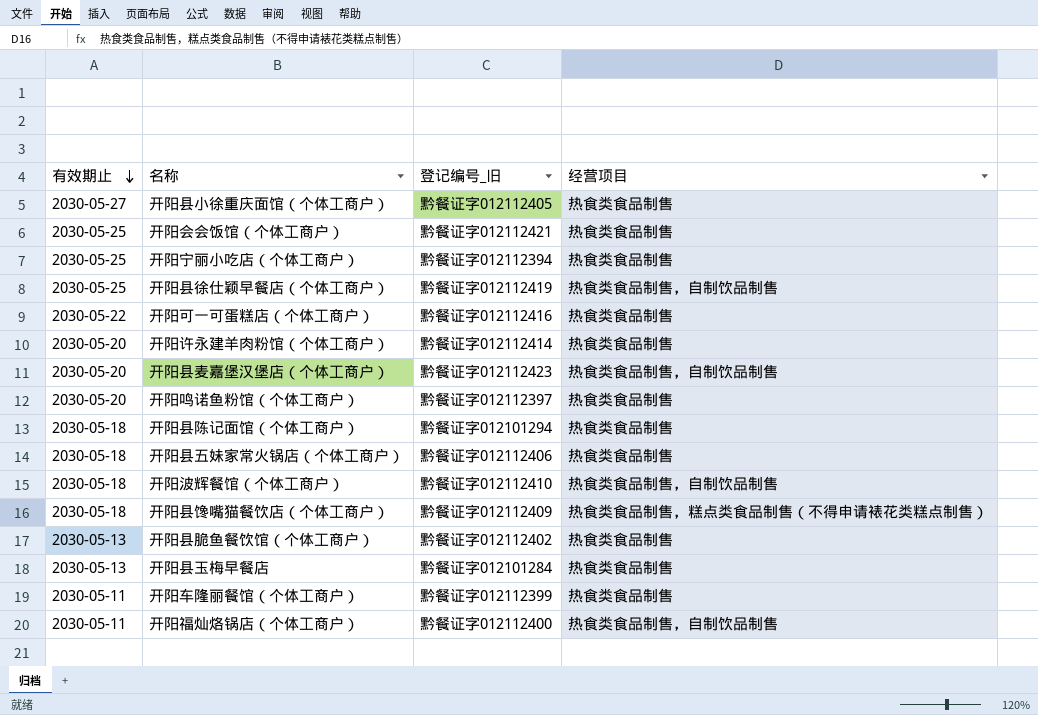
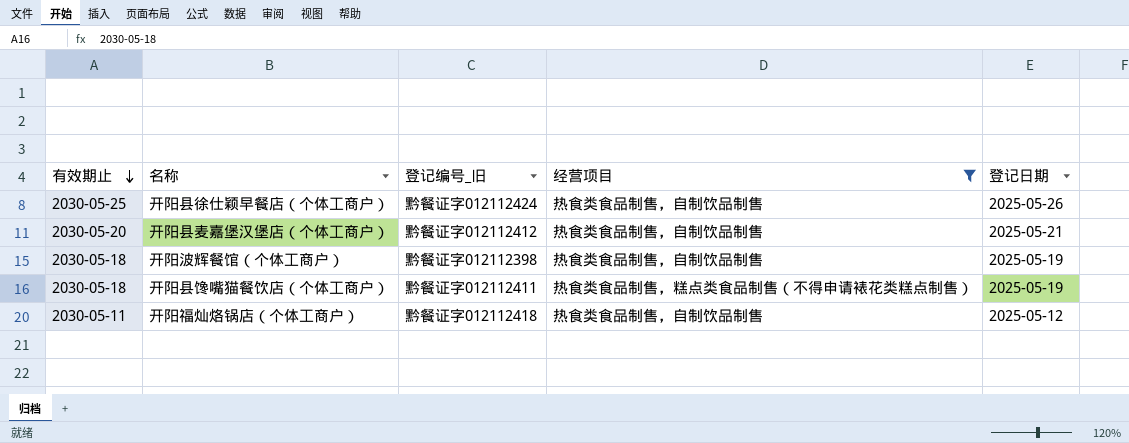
filter: none -> 经营项目 != 热食类食品制售
column 登记日期 | position: none -> 5
开阳县徐仕颖早餐店（个体工商户） | 登记编号_旧: 黔餐证字012112419 -> 黔餐证字012112424
开阳县麦嘉堡汉堡店（个体工商户） | 登记编号_旧: 黔餐证字012112423 -> 黔餐证字012112412
开阳波辉餐馆（个体工商户） | 登记编号_旧: 黔餐证字012112410 -> 黔餐证字012112398
开阳县馋嘴猫餐饮店（个体工商户） | 登记编号_旧: 黔餐证字012112409 -> 黔餐证字012112411
开阳福灿烙锅店（个体工商户） | 登记编号_旧: 黔餐证字012112400 -> 黔餐证字012112418

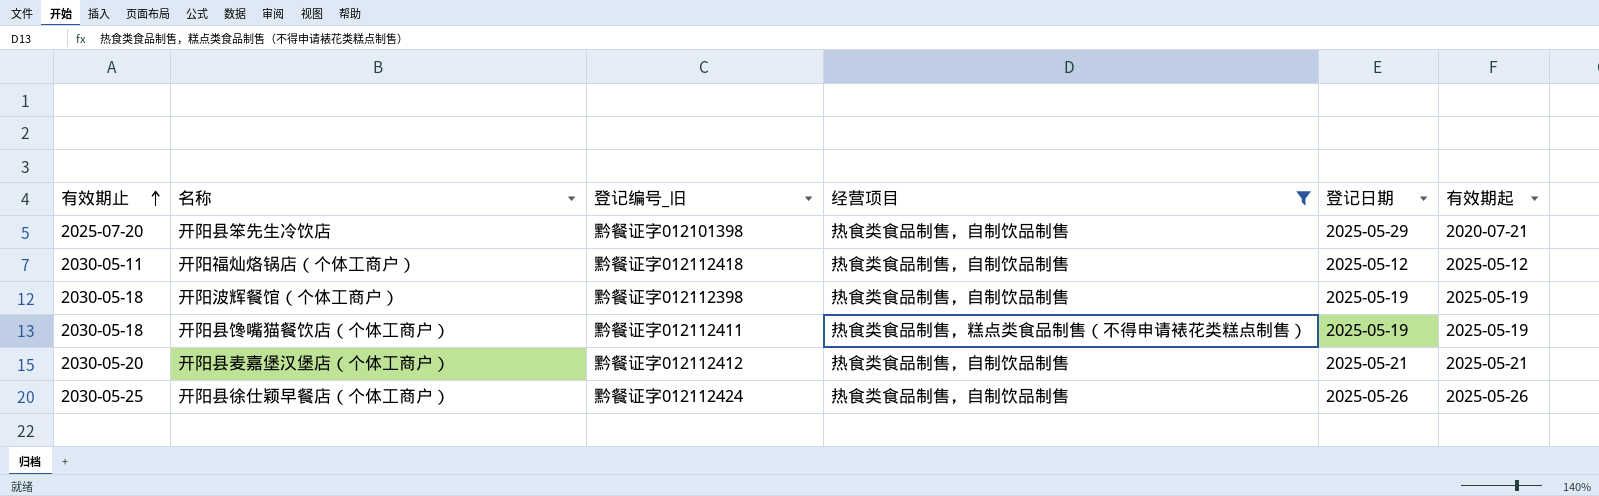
row order: 有效期止 descending -> 有效期止 ascending
column 有效期起 | position: none -> 6
row 开阳县笨先生冷饮店: none -> 2025-07-20 | 黔餐证字012101398 | 热食类食品制售，自制饮品制售 | 2025-05-29 | 2020-07-21

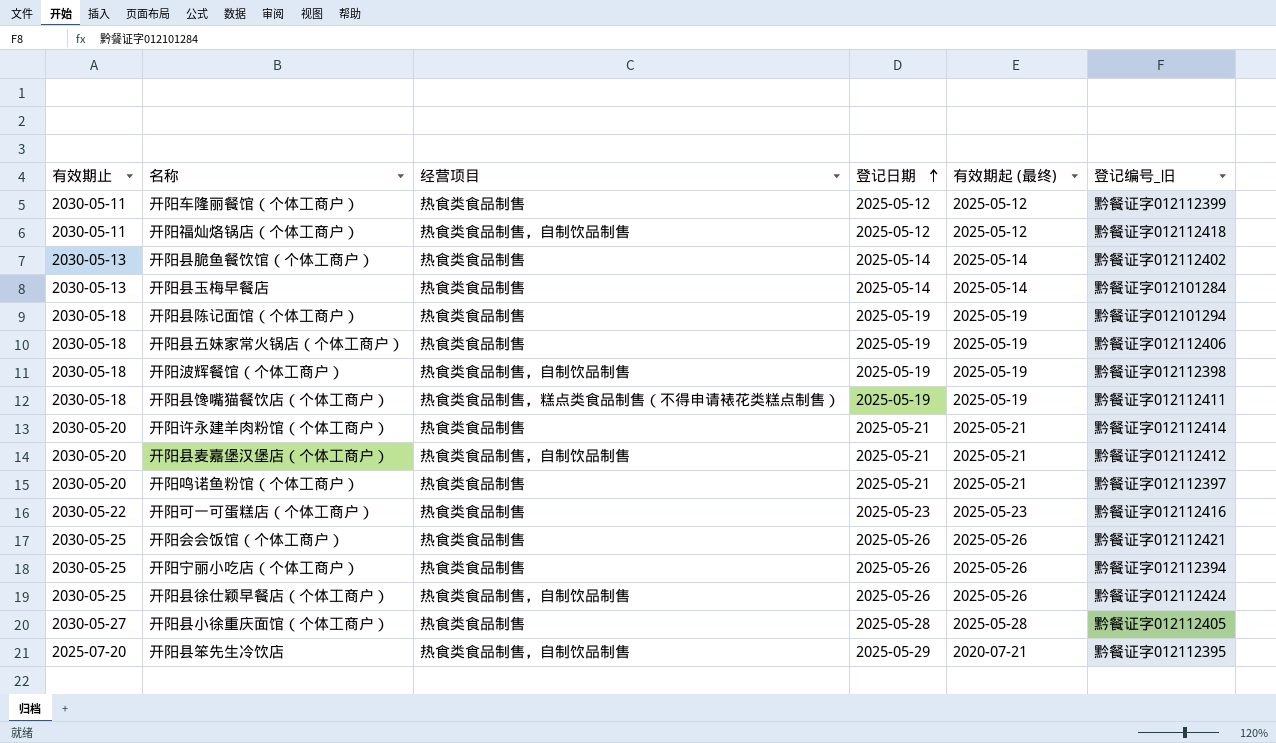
filter: 经营项目 != 热食类食品制售 -> none
row order: 有效期止 ascending -> 登记日期 ascending
column name: 有效期起 -> 有效期起 (最终)
column 登记编号_旧 | position: 3 -> 6
开阳县笨先生冷饮店 | 登记编号_旧: 黔餐证字012101398 -> 黔餐证字012112395

